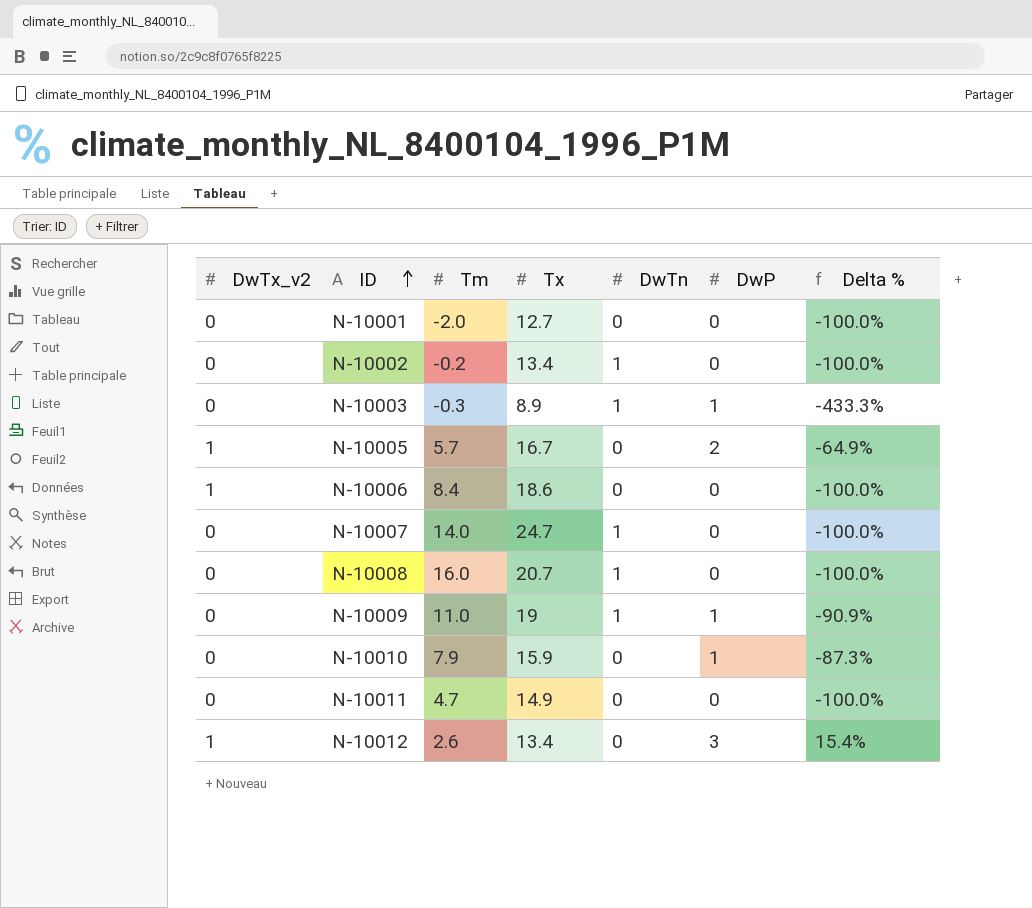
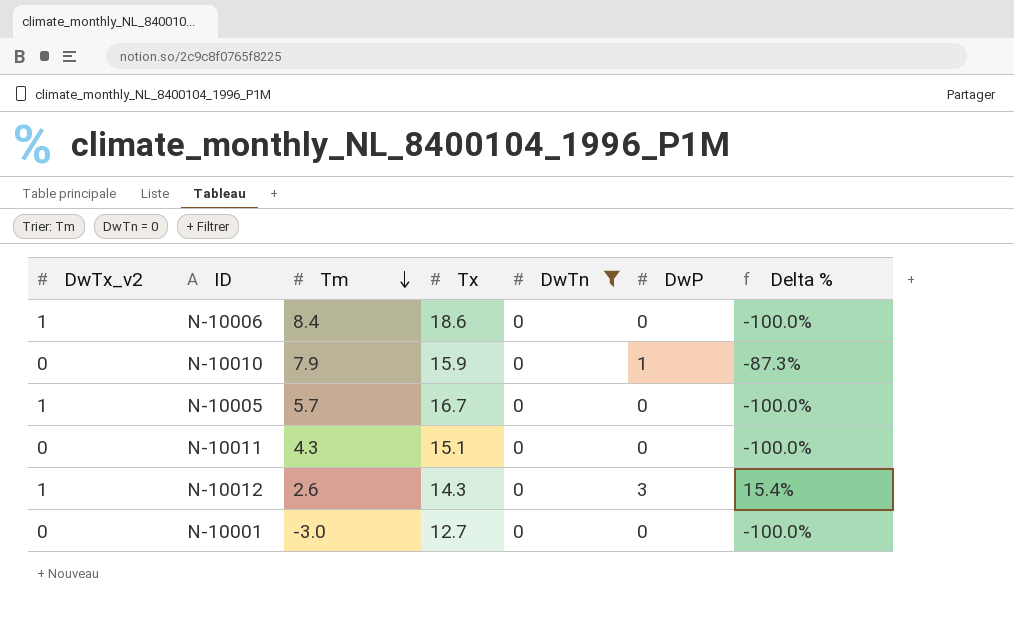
filter: none -> DwTn = 0
row order: ID ascending -> Tm descending
N-10005 | DwP: 2 -> 0
N-10005 | Delta %: -64.9% -> -100.0%
N-10011 | Tm: 4.7 -> 4.3
N-10011 | Tx: 14.9 -> 15.1
N-10012 | Tx: 13.4 -> 14.3
N-10001 | Tm: -2.0 -> -3.0

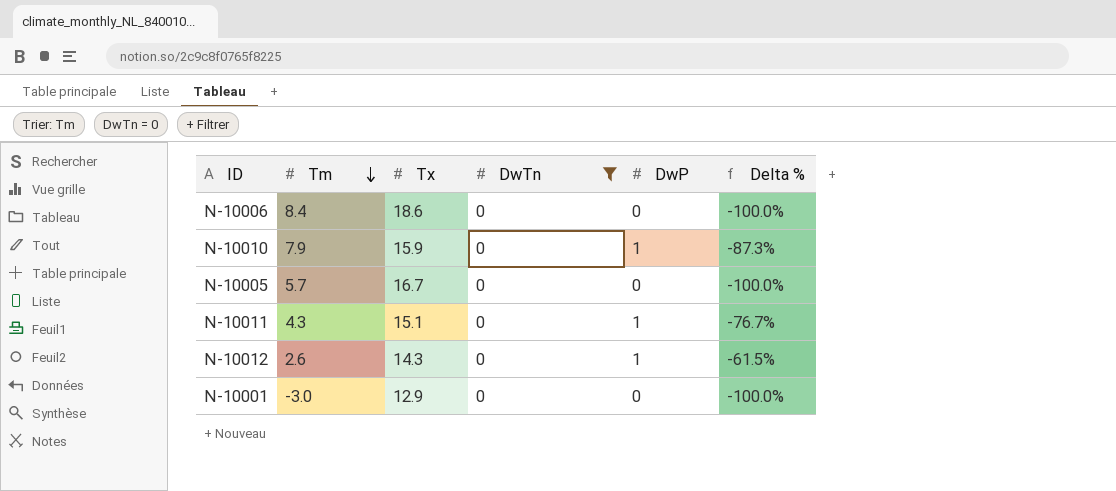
column DwTx_v2 | position: 1 -> none
N-10011 | DwP: 0 -> 1
N-10011 | Delta %: -100.0% -> -76.7%
N-10012 | DwP: 3 -> 1
N-10012 | Delta %: 15.4% -> -61.5%
N-10001 | Tx: 12.7 -> 12.9

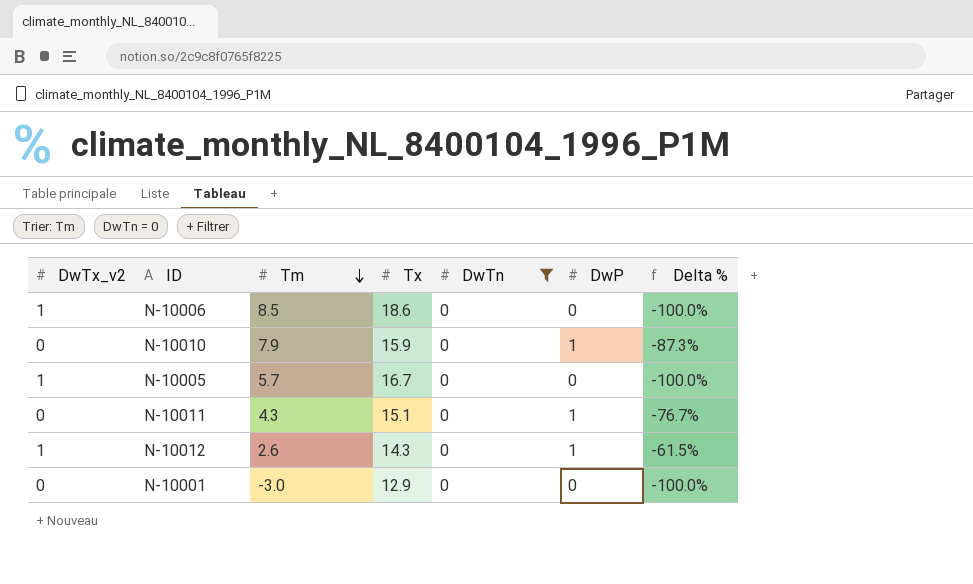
column DwTx_v2 | position: none -> 1
N-10006 | Tm: 8.4 -> 8.5

